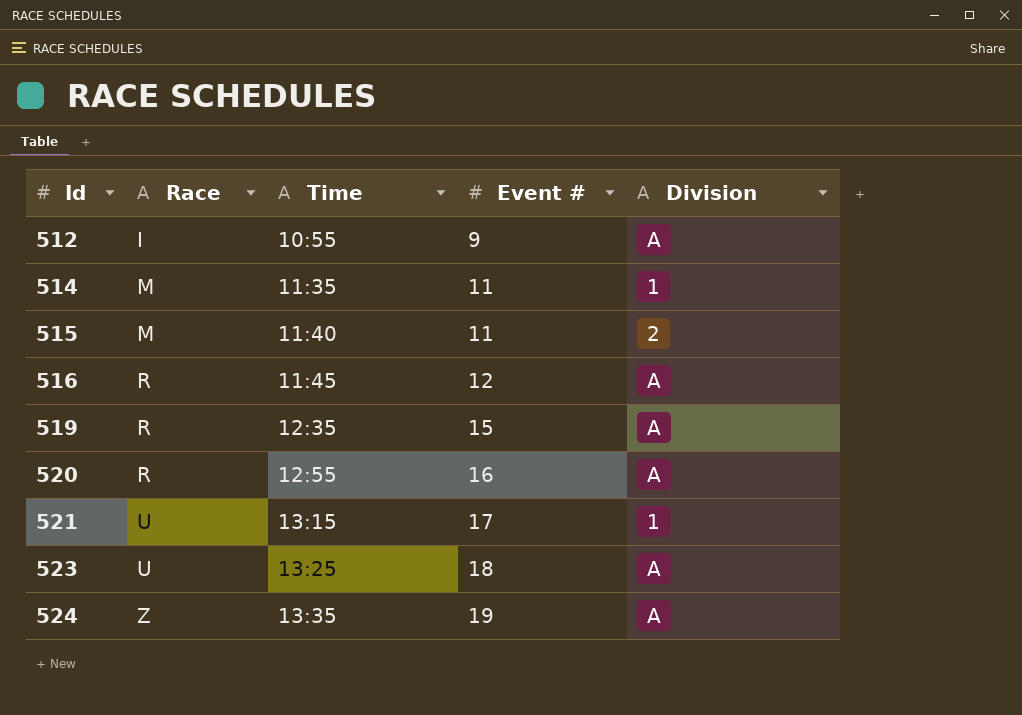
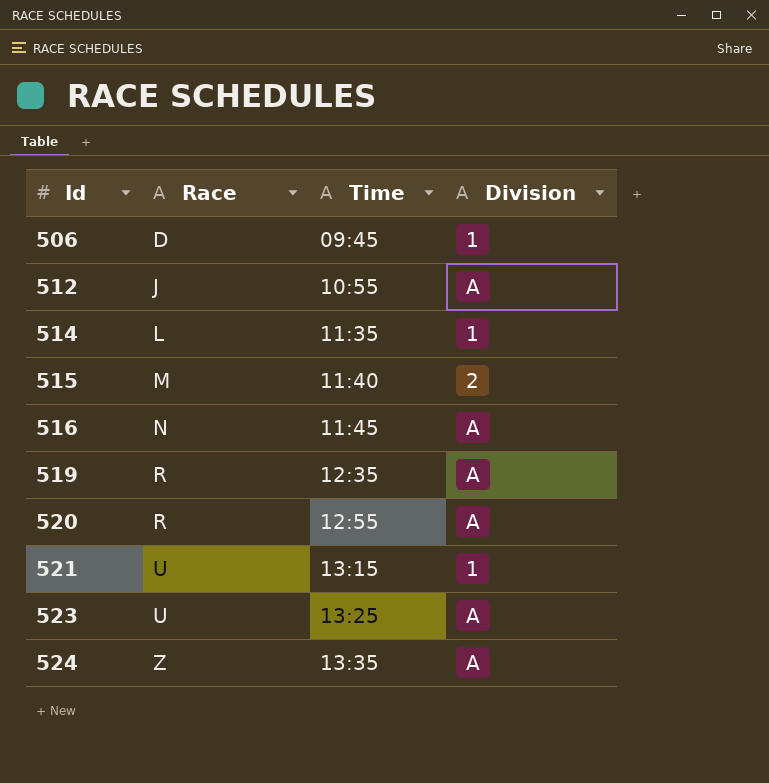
column Event # | position: 4 -> none
row 506: none -> D | 09:45 | 1
512 | Race: I -> J
514 | Race: M -> L
516 | Race: R -> N

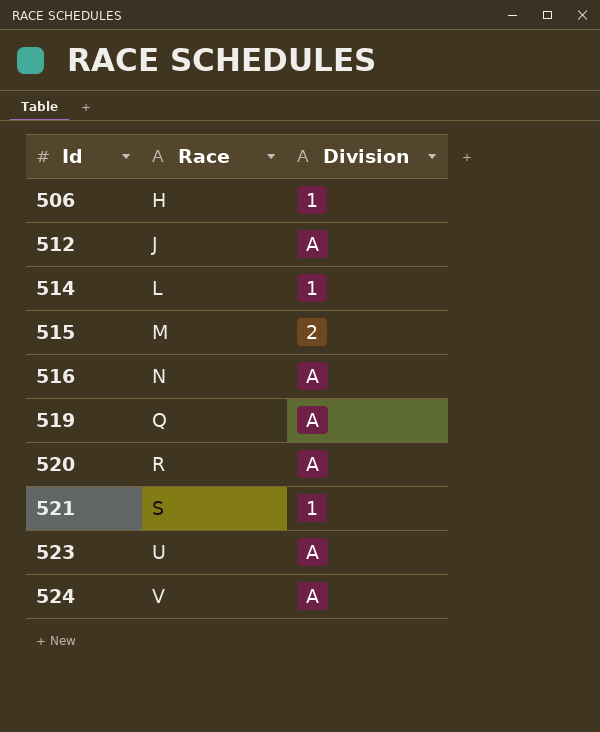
column Time | position: 3 -> none
506 | Race: D -> H
519 | Race: R -> Q
521 | Race: U -> S
524 | Race: Z -> V

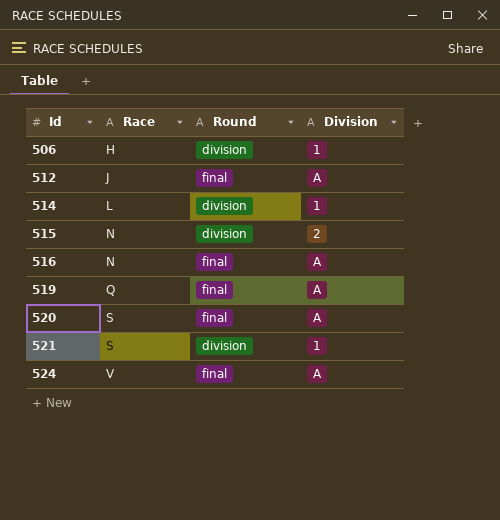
column Round | position: none -> 3
row 523: U | A -> none
515 | Race: M -> N
520 | Race: R -> S

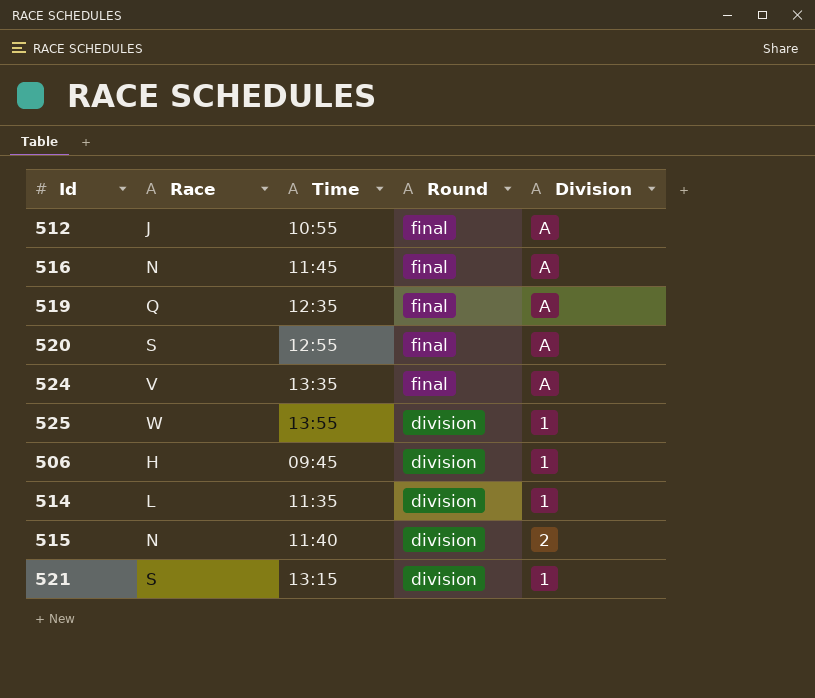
row order: Id ascending -> Round descending
column Time | position: none -> 3
row 525: none -> W | 13:55 | division | 1

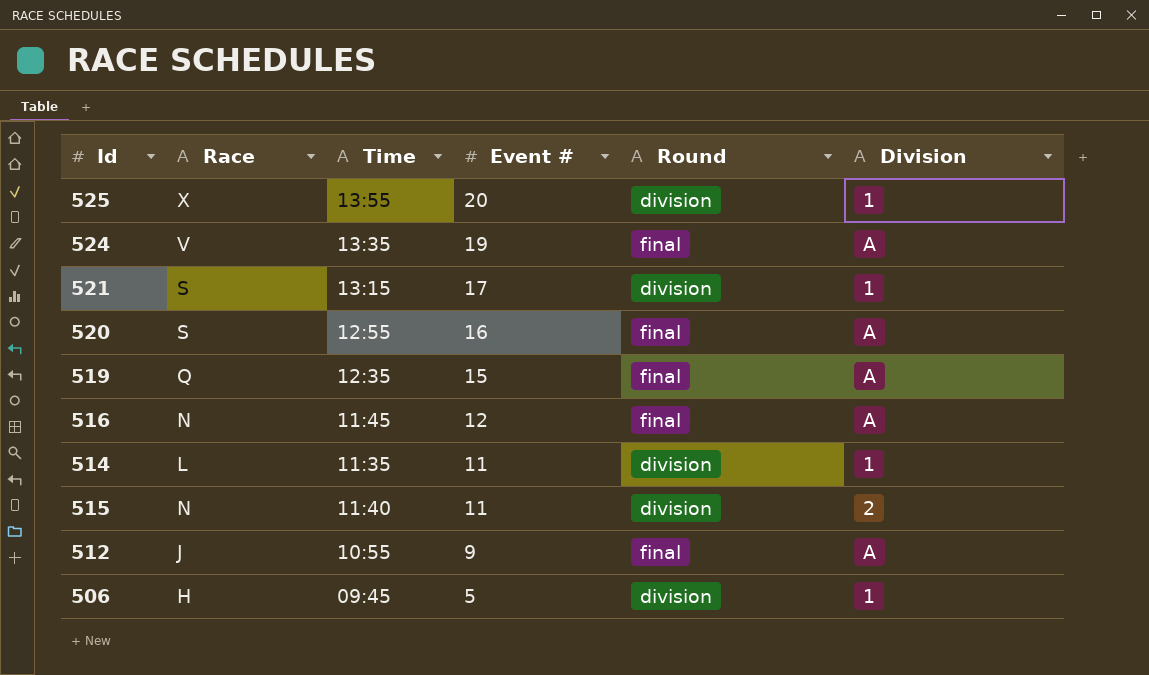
row order: Round descending -> Event # descending
column Event # | position: none -> 4
525 | Race: W -> X

